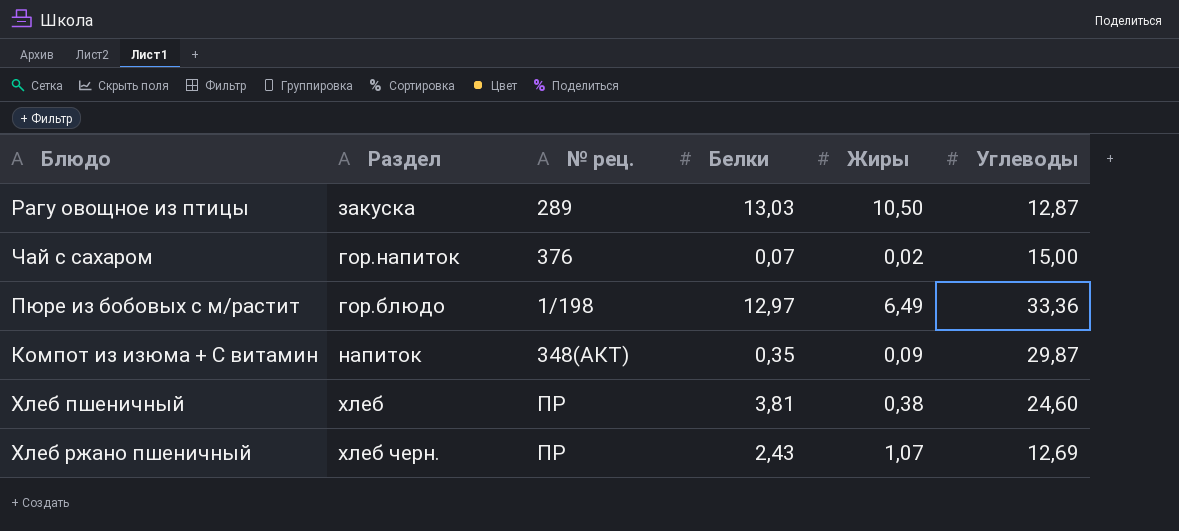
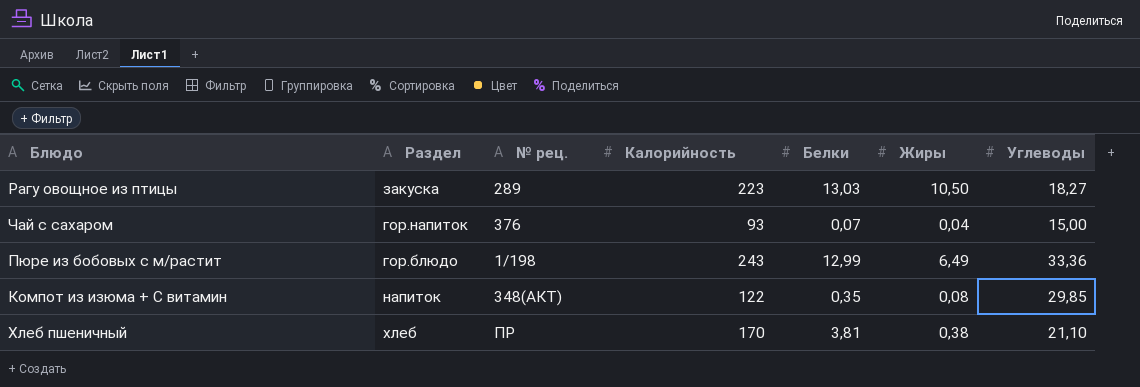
column Калорийность | position: none -> 4
row Хлеб ржано пшеничный: хлеб черн. | ПР | 2,43 | 1,07 | 12,69 -> none
Рагу овощное из птицы | Углеводы: 12,87 -> 18,27
Чай с сахаром | Жиры: 0,02 -> 0,04
Пюре из бобовых с м/растит | Белки: 12,97 -> 12,99
Компот из изюма + С витамин | Жиры: 0,09 -> 0,08
Компот из изюма + С витамин | Углеводы: 29,87 -> 29,85
Хлеб пшеничный | Углеводы: 24,60 -> 21,10

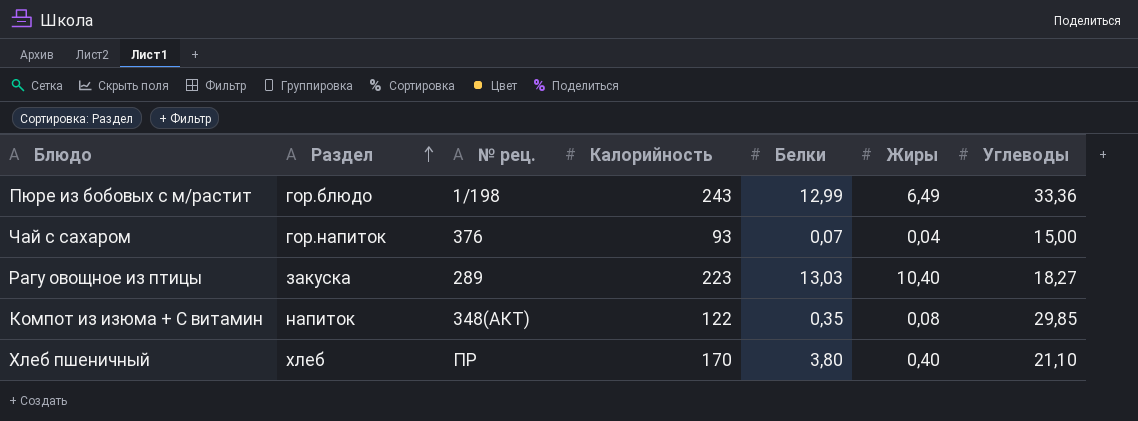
row order: none -> Раздел ascending
Рагу овощное из птицы | Жиры: 10,50 -> 10,40
Хлеб пшеничный | Белки: 3,81 -> 3,80
Хлеб пшеничный | Жиры: 0,38 -> 0,40

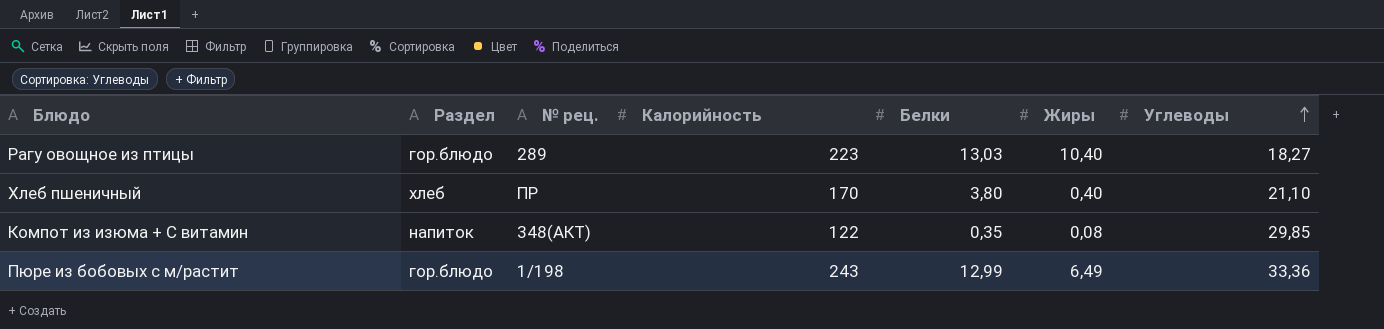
row order: Раздел ascending -> Углеводы ascending
row Чай с сахаром: гор.напиток | 376 | 93 | 0,07 | 0,04 | 15,00 -> none
Рагу овощное из птицы | Раздел: закуска -> гор.блюдо

